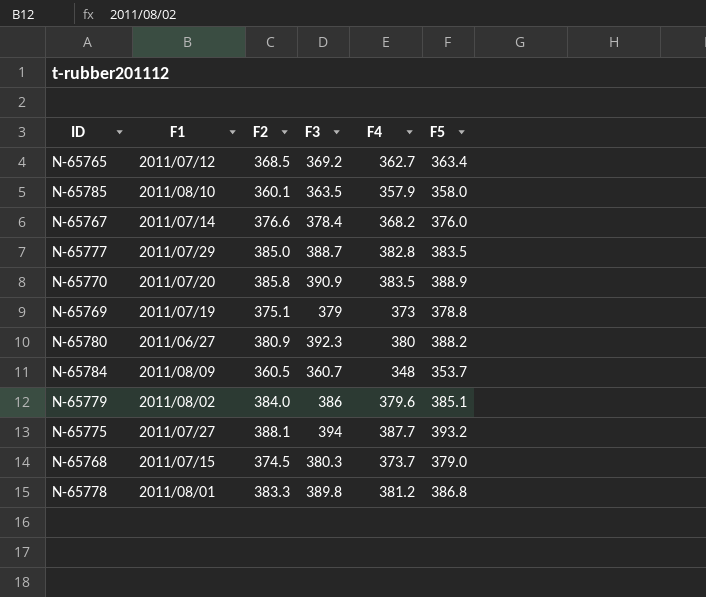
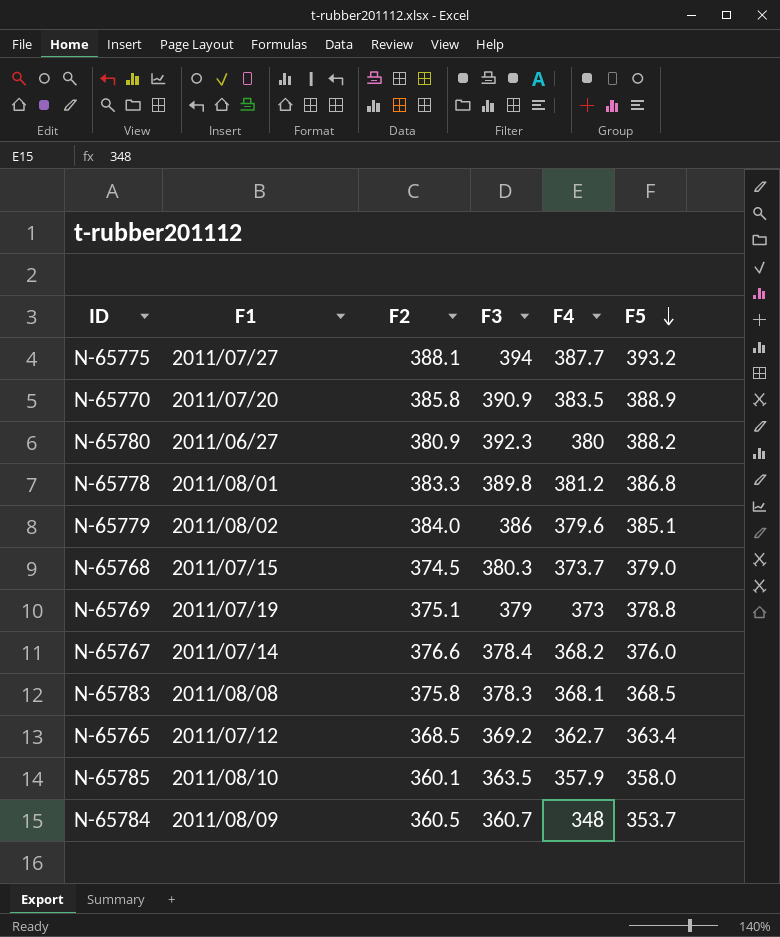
row order: none -> F5 descending
row N-65777: 2011/07/29 | 385.0 | 388.7 | 382.8 | 383.5 -> none
row N-65783: none -> 2011/08/08 | 375.8 | 378.3 | 368.1 | 368.5

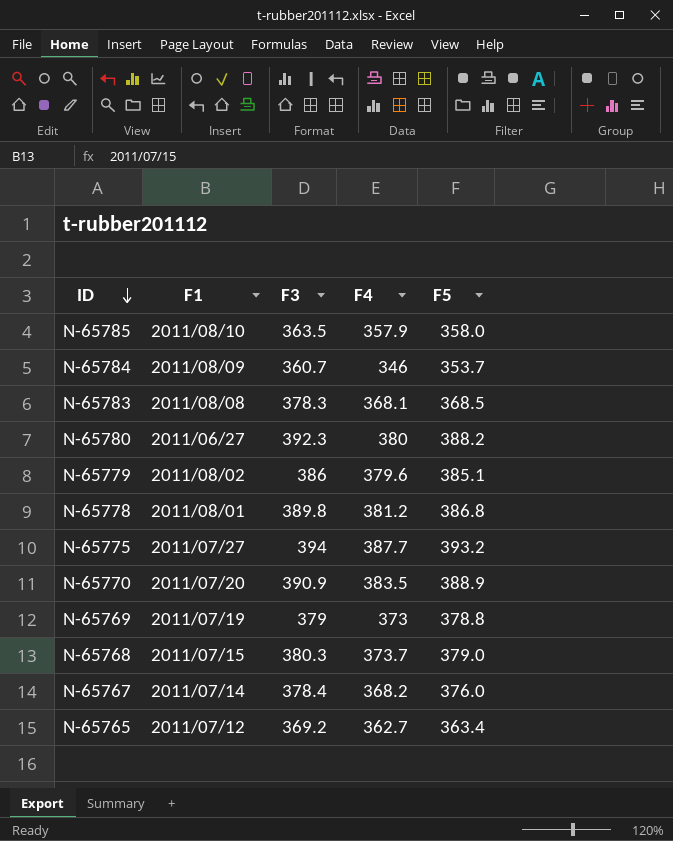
row order: F5 descending -> ID descending
column F2 | position: 3 -> none
N-65784 | F4: 348 -> 346

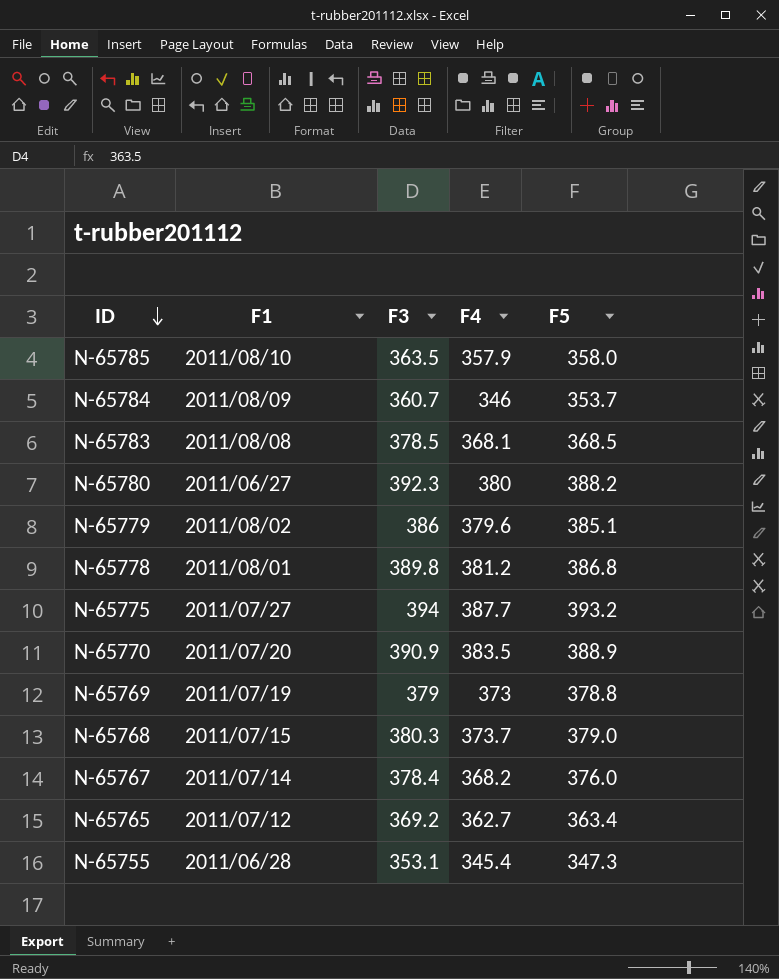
N-65783 | F3: 378.3 -> 378.5
row N-65755: none -> 2011/06/28 | 353.1 | 345.4 | 347.3

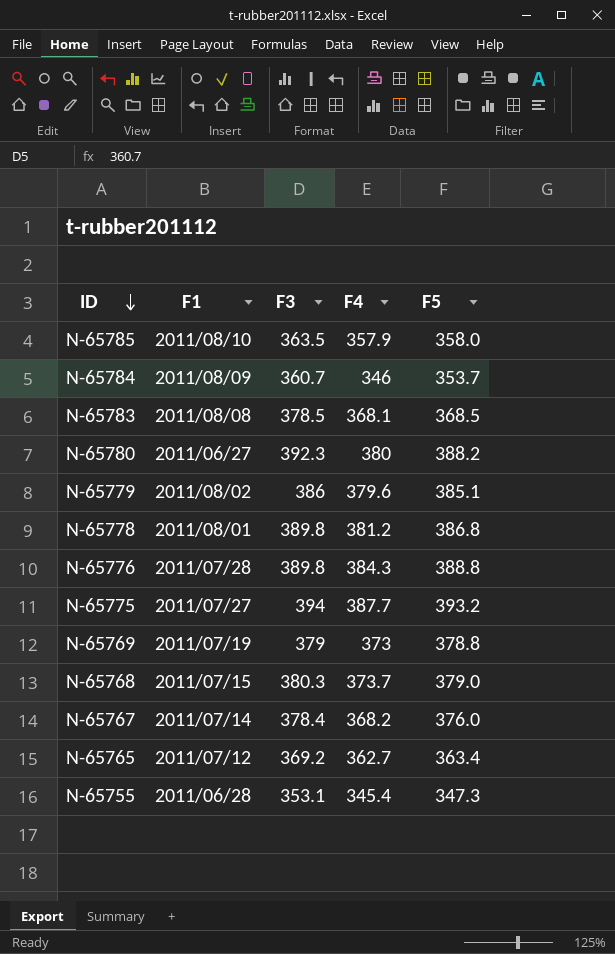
row N-65770: 2011/07/20 | 390.9 | 383.5 | 388.9 -> none
row N-65776: none -> 2011/07/28 | 389.8 | 384.3 | 388.8

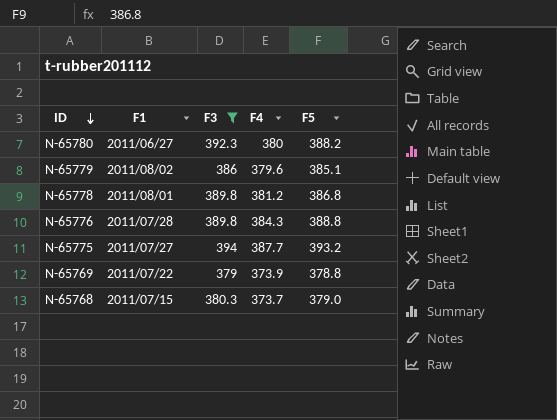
filter: none -> F3 >= 379
N-65769 | F1: 2011/07/19 -> 2011/07/22
N-65769 | F4: 373 -> 373.9

